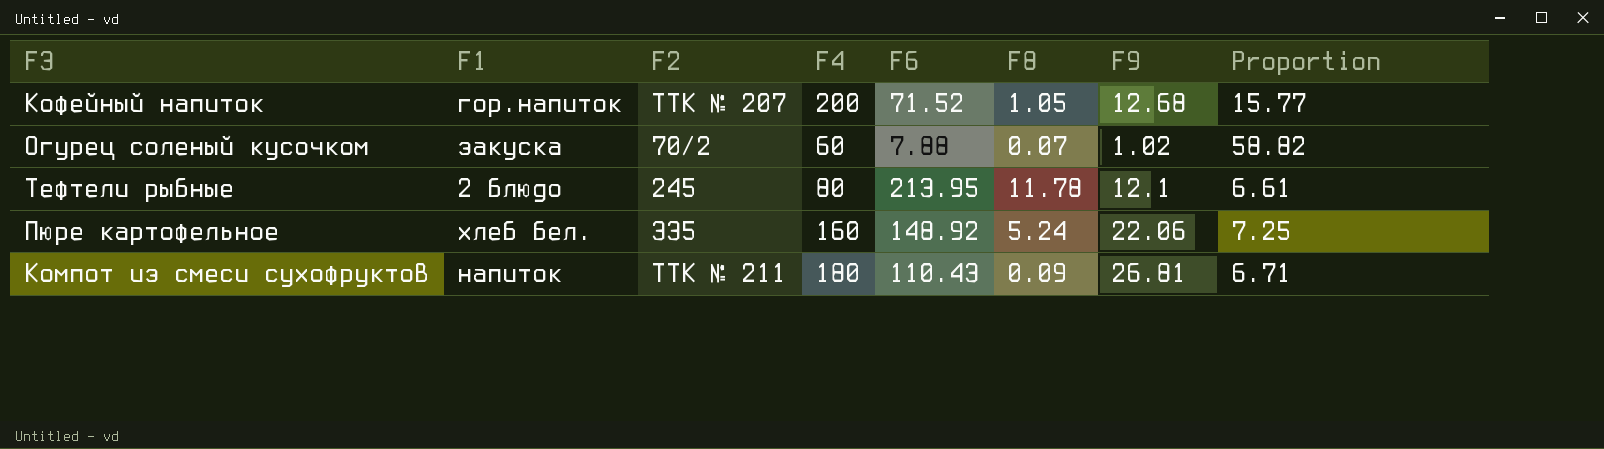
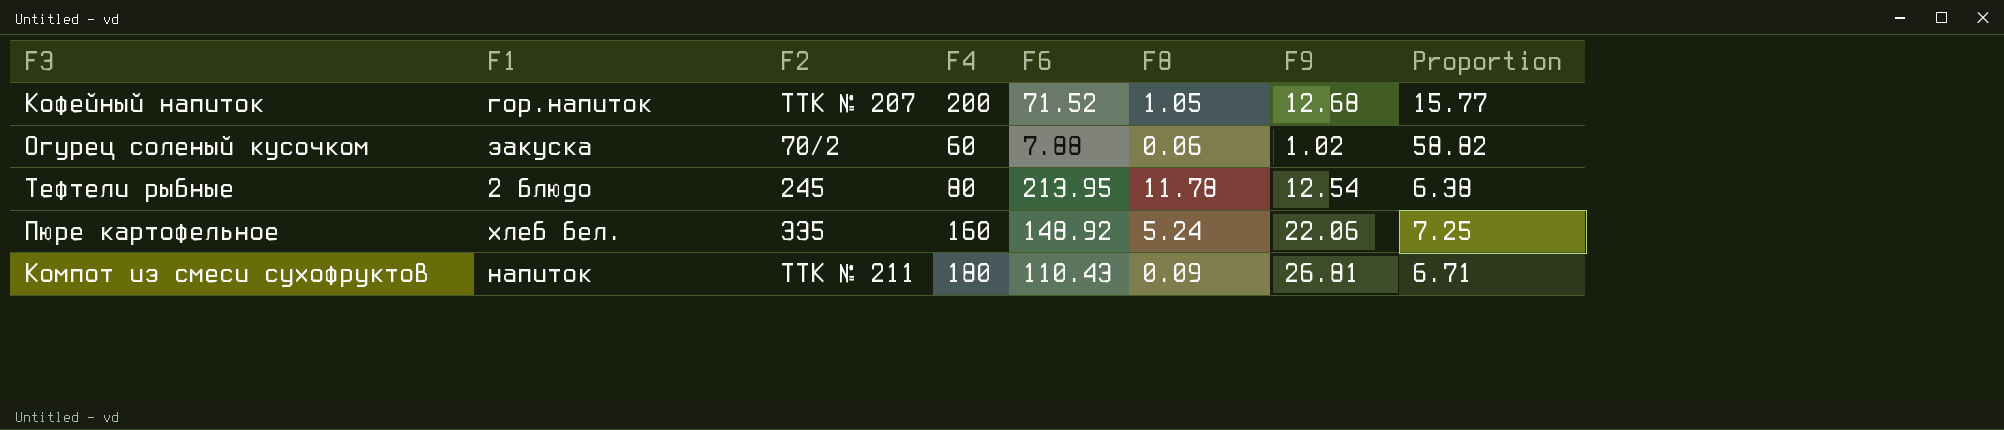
Огурец соленый кусочком | F8: 0.07 -> 0.06
Тефтели рыбные | F9: 12.1 -> 12.54
Тефтели рыбные | Proportion: 6.61 -> 6.38

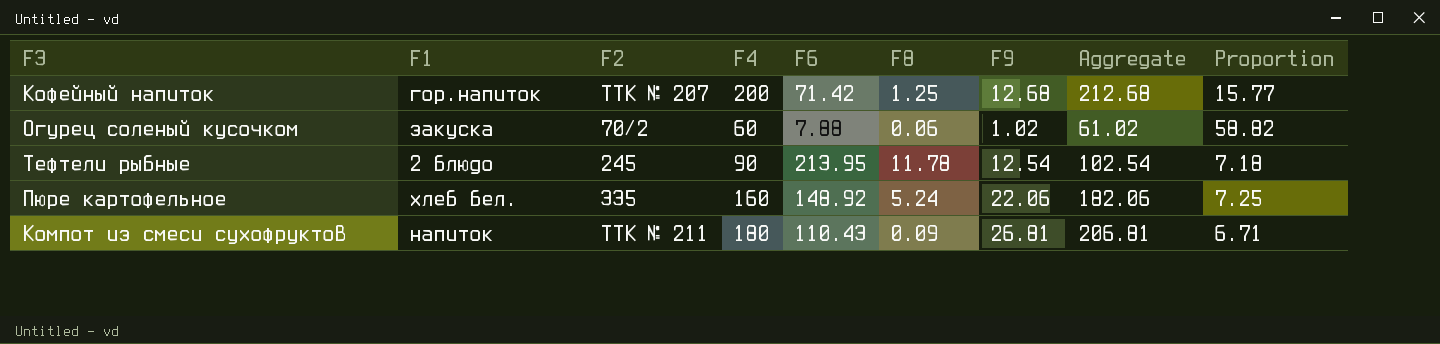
column Aggregate | formula: none -> [F4] + [F9]
Кофейный напиток | F6: 71.52 -> 71.42
Кофейный напиток | F8: 1.05 -> 1.25
Тефтели рыбные | F4: 80 -> 90
Тефтели рыбные | Proportion: 6.38 -> 7.18

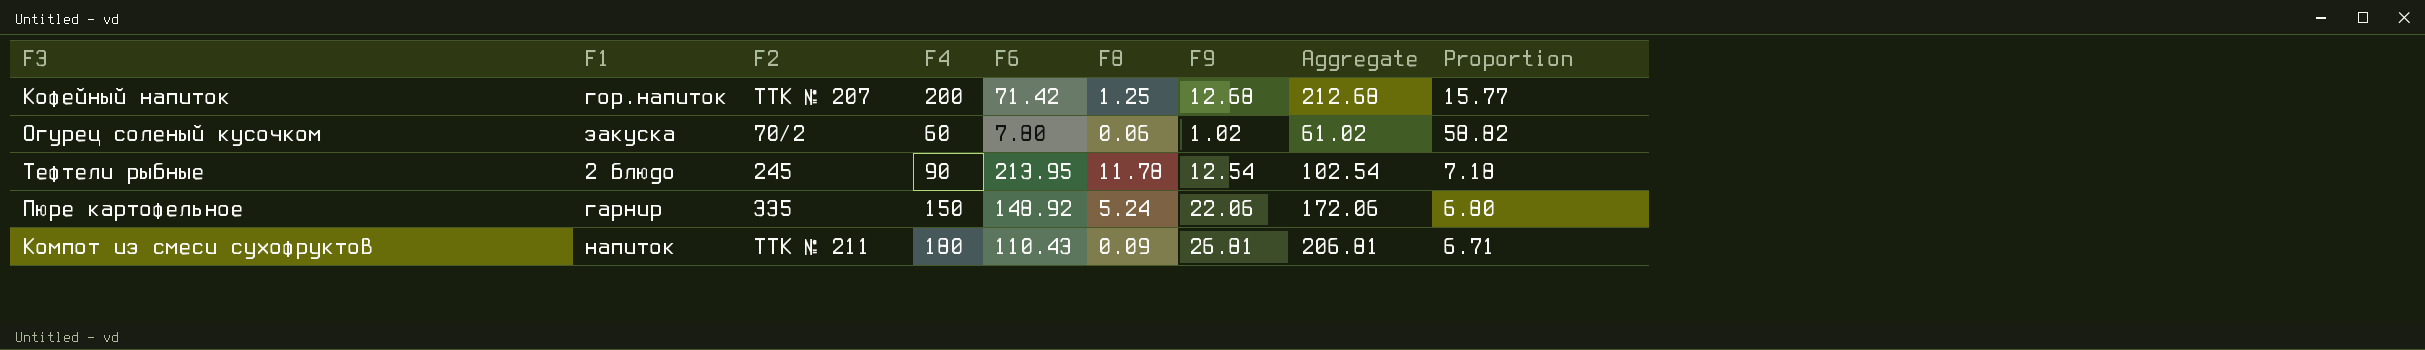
Огурец соленый кусочком | F6: 7.88 -> 7.80
Пюре картофельное | F1: хлеб бел. -> гарнир
Пюре картофельное | F4: 160 -> 150
Пюре картофельное | Aggregate: 182.06 -> 172.06
Пюре картофельное | Proportion: 7.25 -> 6.80

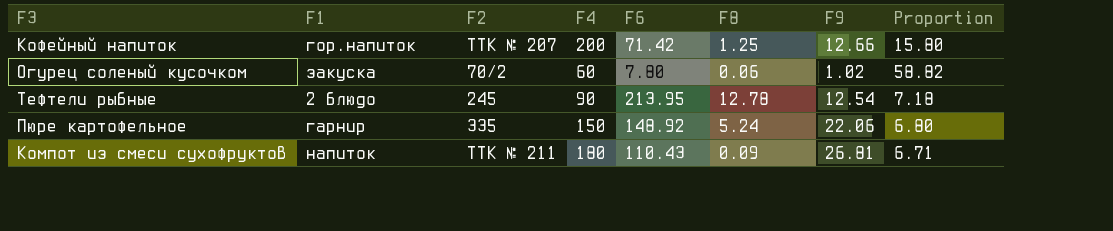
column Aggregate | formula: [F4] + [F9] -> none
Кофейный напиток | F9: 12.68 -> 12.66
Кофейный напиток | Proportion: 15.77 -> 15.80
Тефтели рыбные | F8: 11.78 -> 12.78

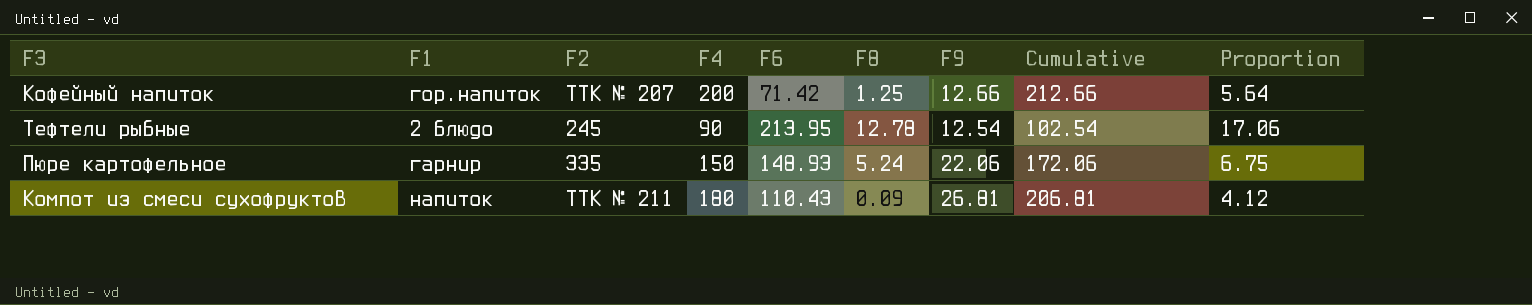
column Cumulative | formula: none -> [F4] + [F9]
column Proportion | formula: [F4] / [F9] -> [F6] / [F9]
row Огурец соленый кусочком: закуска | 70/2 | 60 | 7.80 | 0.06 | 1.02 | 58.82 -> none
Пюре картофельное | F6: 148.92 -> 148.93

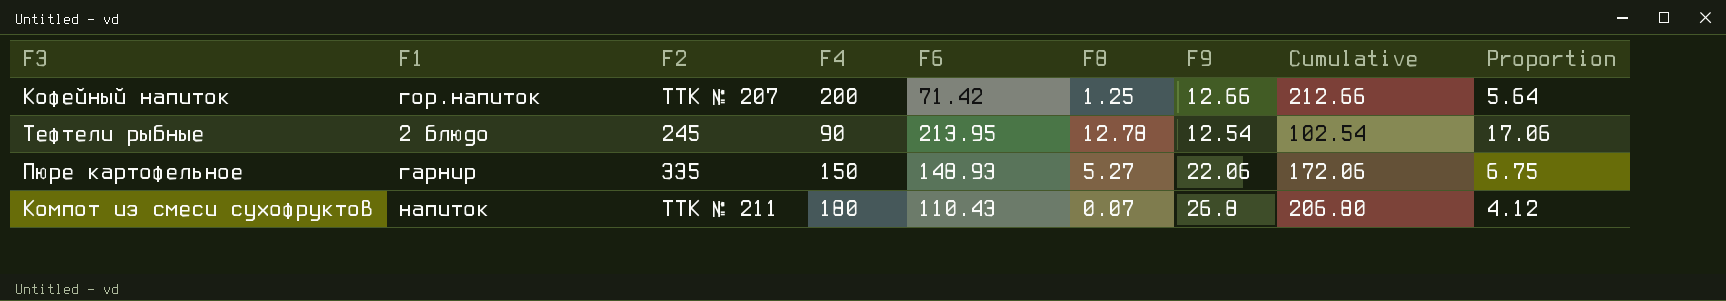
Пюре картофельное | F8: 5.24 -> 5.27
Компот из смеси сухофруктов | F8: 0.09 -> 0.07
Компот из смеси сухофруктов | F9: 26.81 -> 26.8
Компот из смеси сухофруктов | Cumulative: 206.81 -> 206.80

